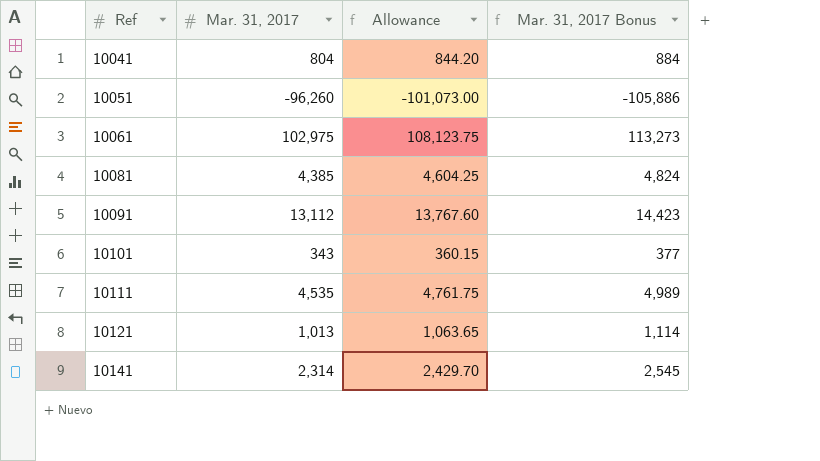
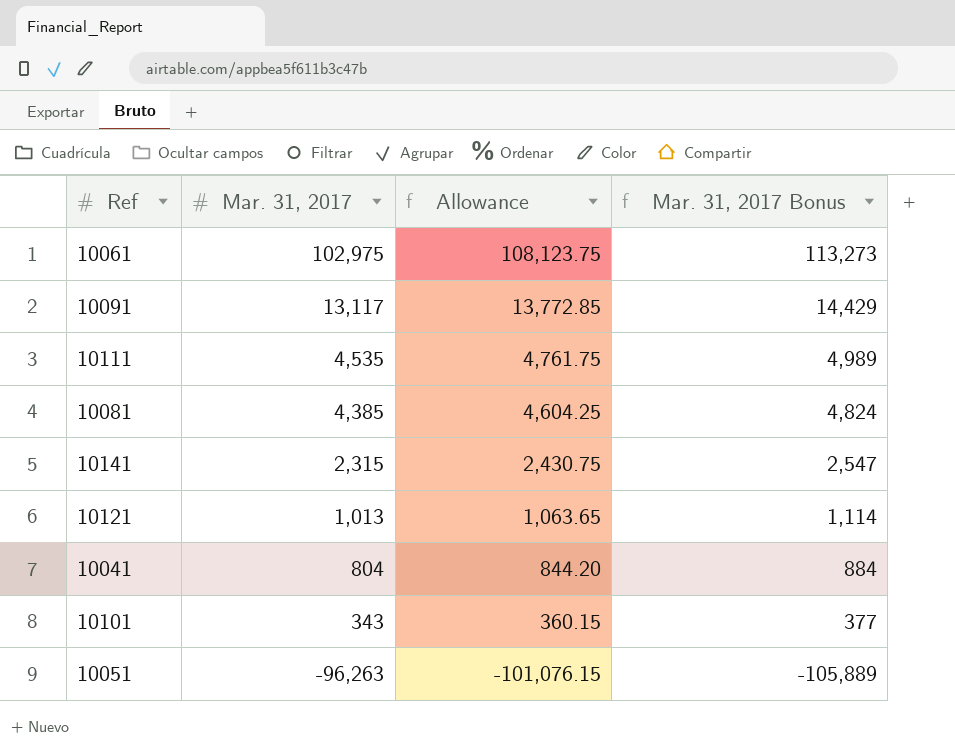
row order: Ref ascending -> Mar. 31, 2017 descending
10091 | Mar. 31, 2017: 13,112 -> 13,117
10091 | Allowance: 13,767.60 -> 13,772.85
10091 | Mar. 31, 2017 Bonus: 14,423 -> 14,429
10141 | Mar. 31, 2017: 2,314 -> 2,315
10141 | Allowance: 2,429.70 -> 2,430.75
10141 | Mar. 31, 2017 Bonus: 2,545 -> 2,547
10051 | Mar. 31, 2017: -96,260 -> -96,263
10051 | Allowance: -101,073.00 -> -101,076.15
10051 | Mar. 31, 2017 Bonus: -105,886 -> -105,889

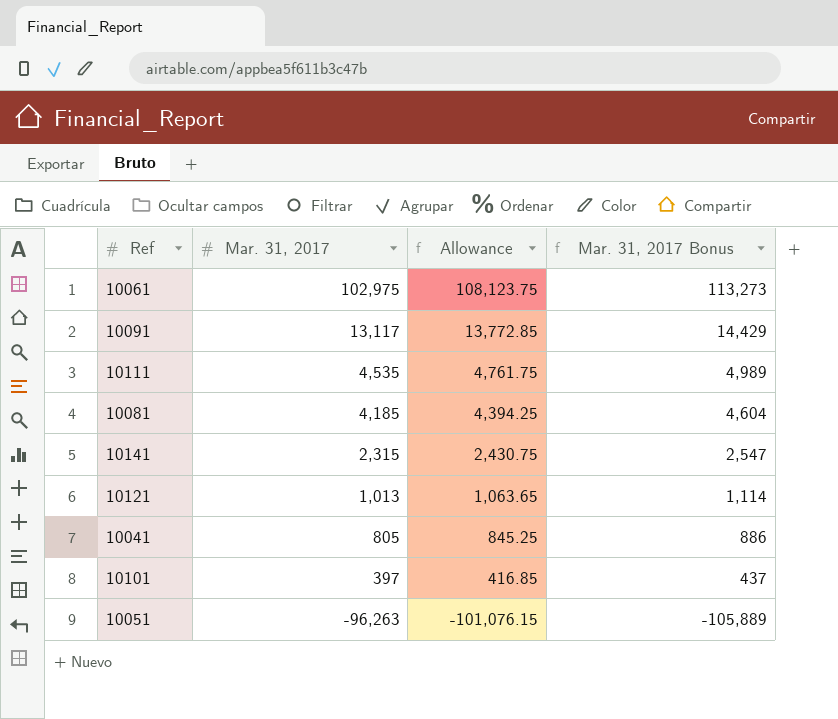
10081 | Mar. 31, 2017: 4,385 -> 4,185
10081 | Allowance: 4,604.25 -> 4,394.25
10081 | Mar. 31, 2017 Bonus: 4,824 -> 4,604
10041 | Mar. 31, 2017: 804 -> 805
10041 | Allowance: 844.20 -> 845.25
10041 | Mar. 31, 2017 Bonus: 884 -> 886
10101 | Mar. 31, 2017: 343 -> 397
10101 | Allowance: 360.15 -> 416.85
10101 | Mar. 31, 2017 Bonus: 377 -> 437

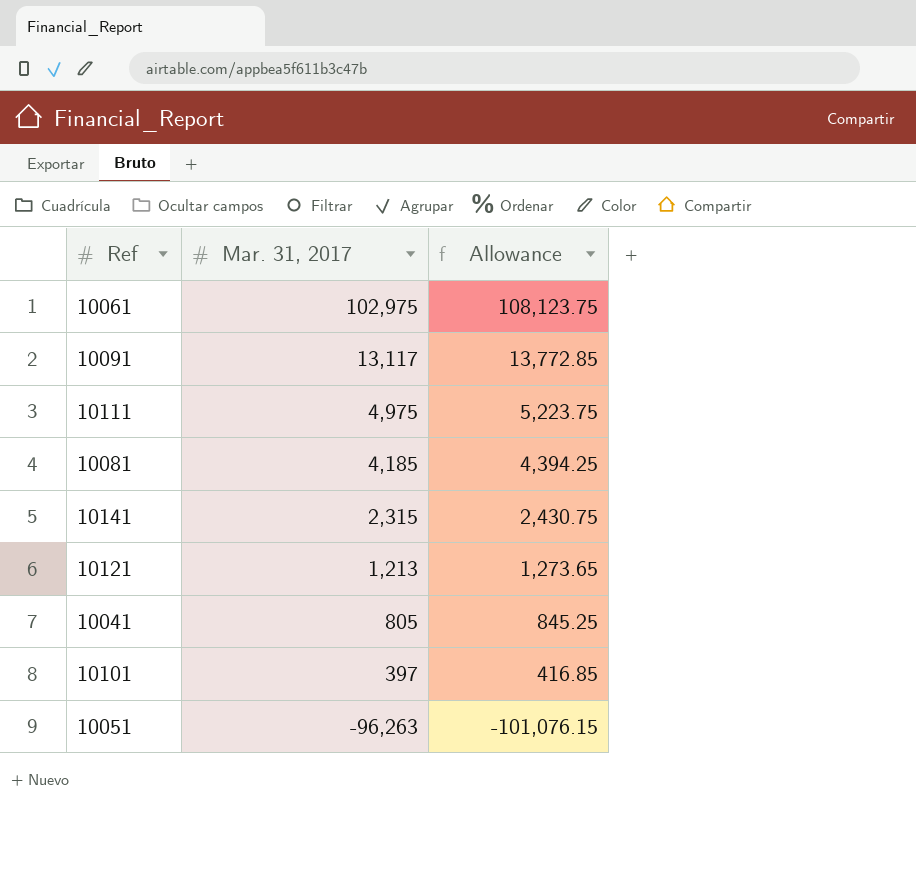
column Mar. 31, 2017 Bonus | formula: [Mar. 31, 2017] * 1.1 -> none
10111 | Mar. 31, 2017: 4,535 -> 4,975
10111 | Allowance: 4,761.75 -> 5,223.75
10121 | Mar. 31, 2017: 1,013 -> 1,213
10121 | Allowance: 1,063.65 -> 1,273.65

